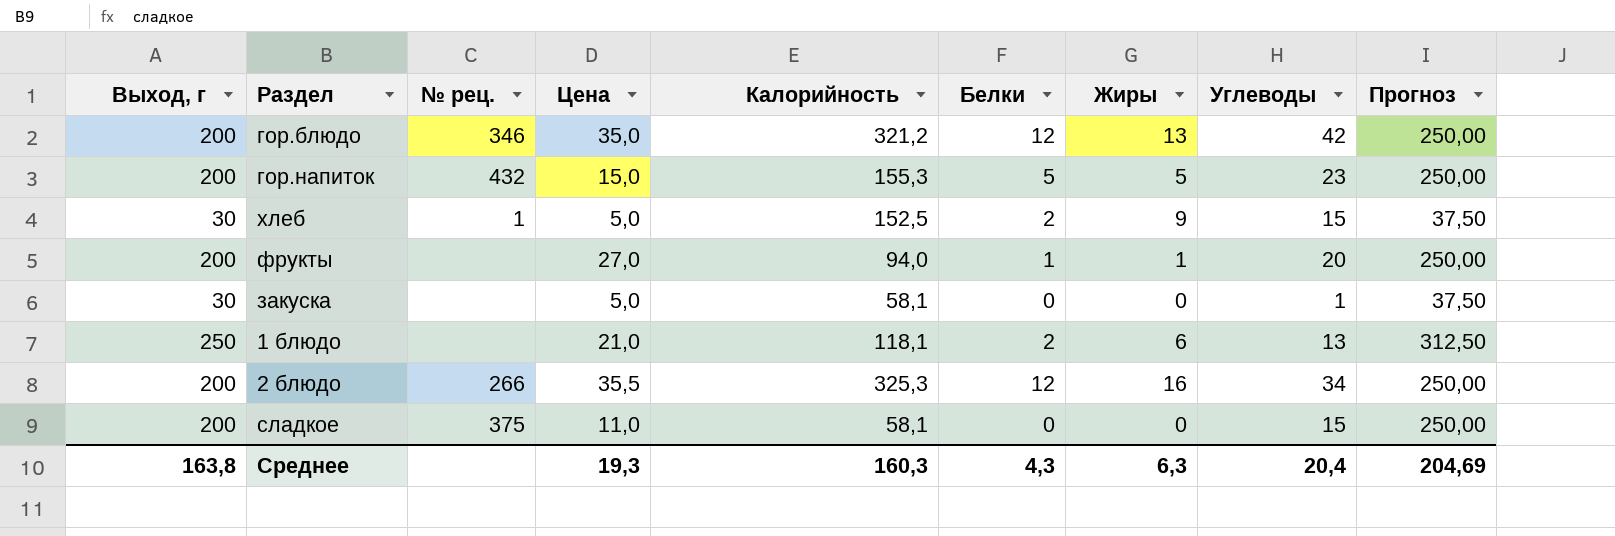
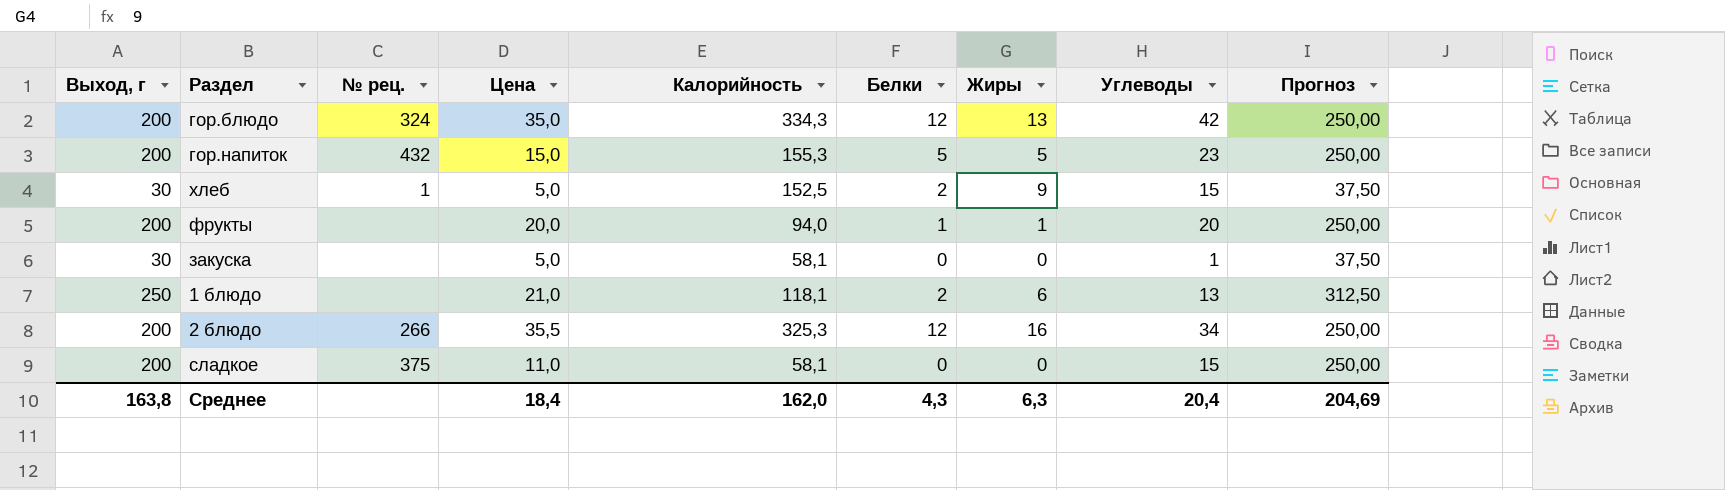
гор.блюдо | № рец.: 346 -> 324
гор.блюдо | Калорийность: 321,2 -> 334,3
фрукты | Цена: 27,0 -> 20,0
Среднее | Цена: 19,3 -> 18,4
Среднее | Калорийность: 160,3 -> 162,0

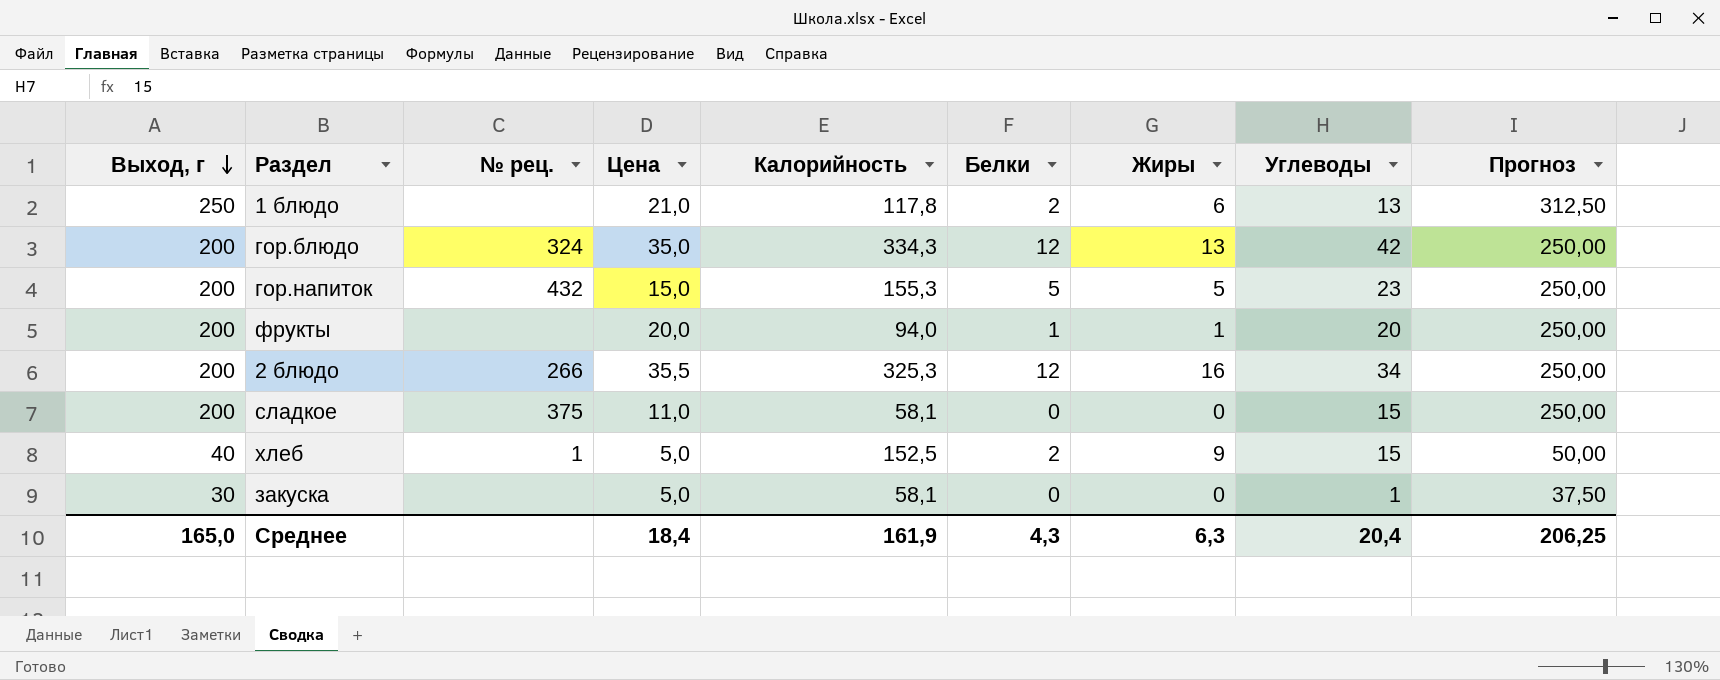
row order: none -> Выход, г descending
1 блюдо | Калорийность: 118,1 -> 117,8
хлеб | Выход, г: 30 -> 40
хлеб | Прогноз: 37,50 -> 50,00
Среднее | Выход, г: 163,8 -> 165,0
Среднее | Калорийность: 162,0 -> 161,9
Среднее | Прогноз: 204,69 -> 206,25

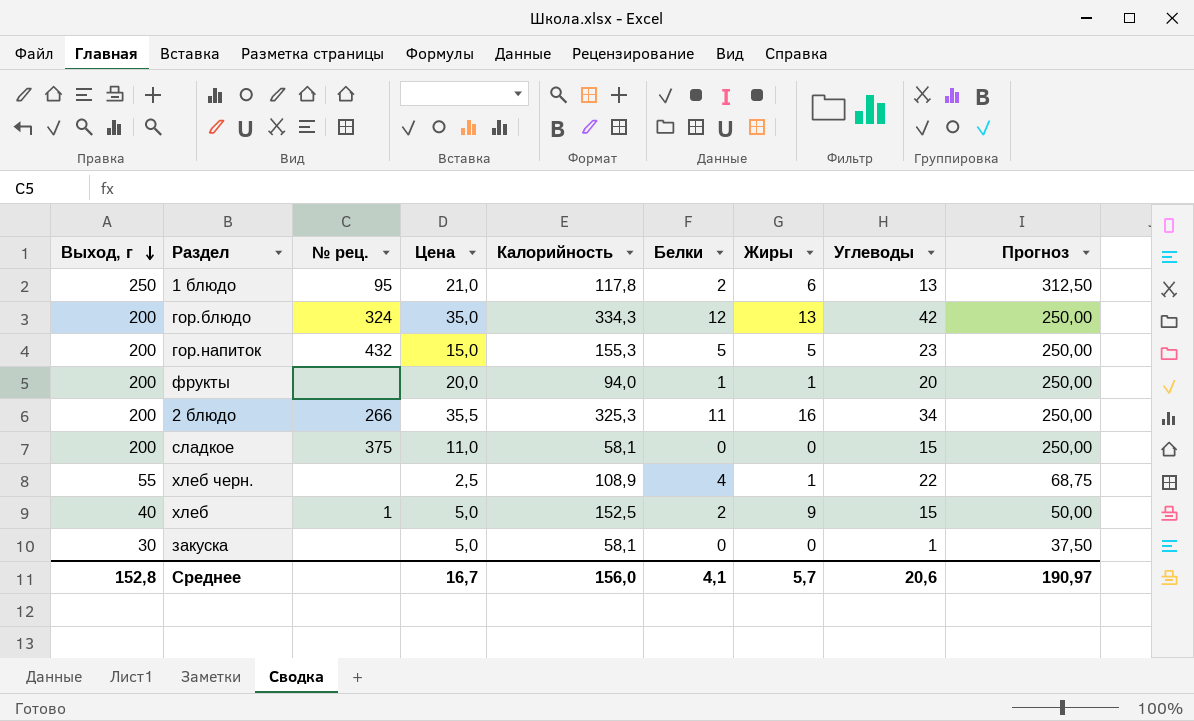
1 блюдо | № рец.: none -> 95
2 блюдо | Белки: 12 -> 11
row хлеб черн.: none -> 55 | none | 2,5 | 108,9 | 4 | 1 | 22 | 68,75
Среднее | Выход, г: 165,0 -> 152,8
Среднее | Цена: 18,4 -> 16,7
Среднее | Калорийность: 161,9 -> 156,0
Среднее | Белки: 4,3 -> 4,1
Среднее | Жиры: 6,3 -> 5,7
Среднее | Углеводы: 20,4 -> 20,6
Среднее | Прогноз: 206,25 -> 190,97

